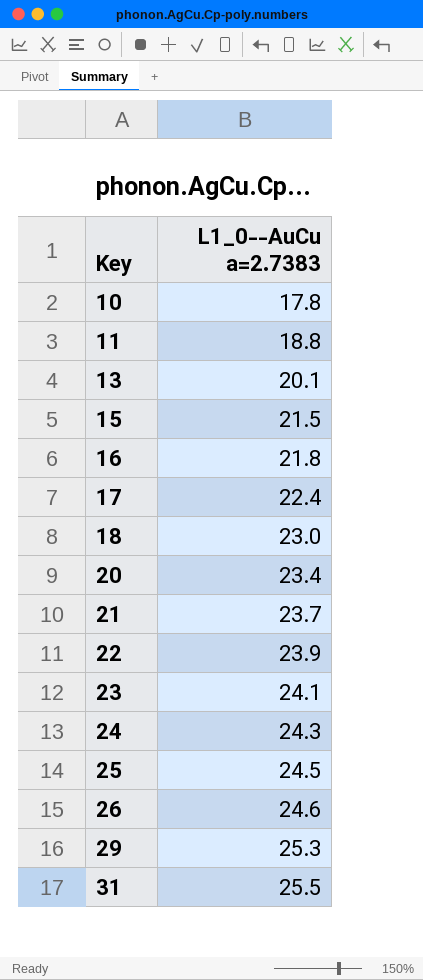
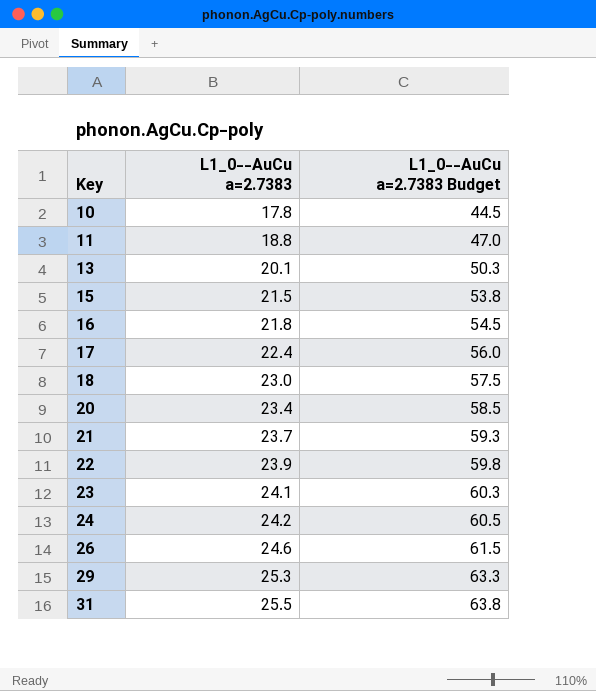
column L1_0--AuCu a=2.7383 Budget | formula: none -> [L1_0--AuCu a=2.7383] * 2.5
row 25: 24.5 -> none
24 | L1_0--AuCu a=2.7383: 24.3 -> 24.2

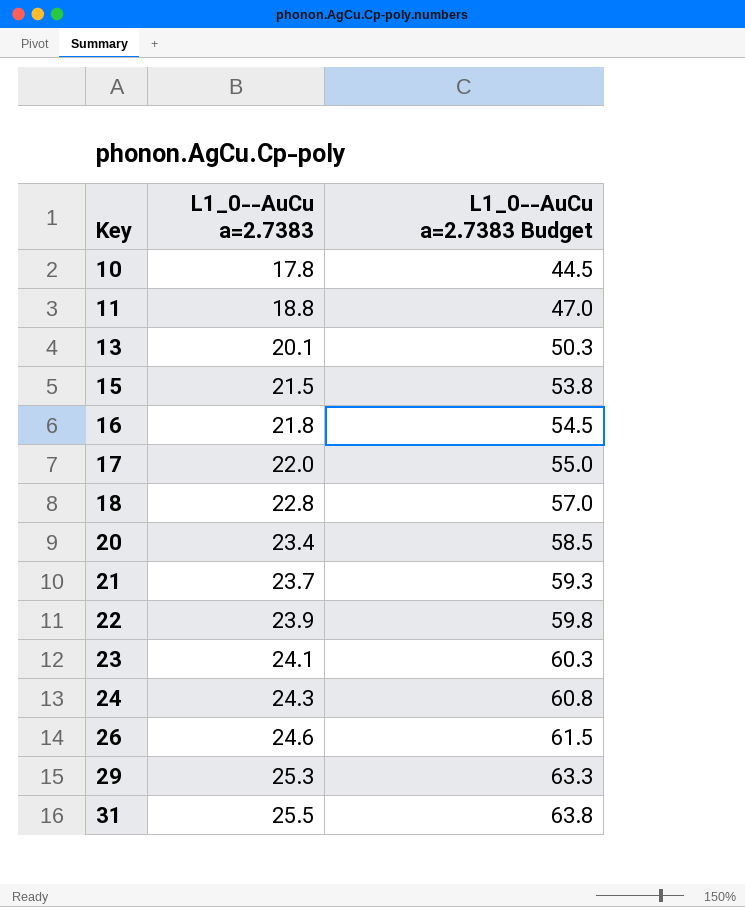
17 | L1_0--AuCu a=2.7383: 22.4 -> 22.0
17 | L1_0--AuCu a=2.7383 Budget: 56.0 -> 55.0
18 | L1_0--AuCu a=2.7383: 23.0 -> 22.8
18 | L1_0--AuCu a=2.7383 Budget: 57.5 -> 57.0
24 | L1_0--AuCu a=2.7383: 24.2 -> 24.3
24 | L1_0--AuCu a=2.7383 Budget: 60.5 -> 60.8

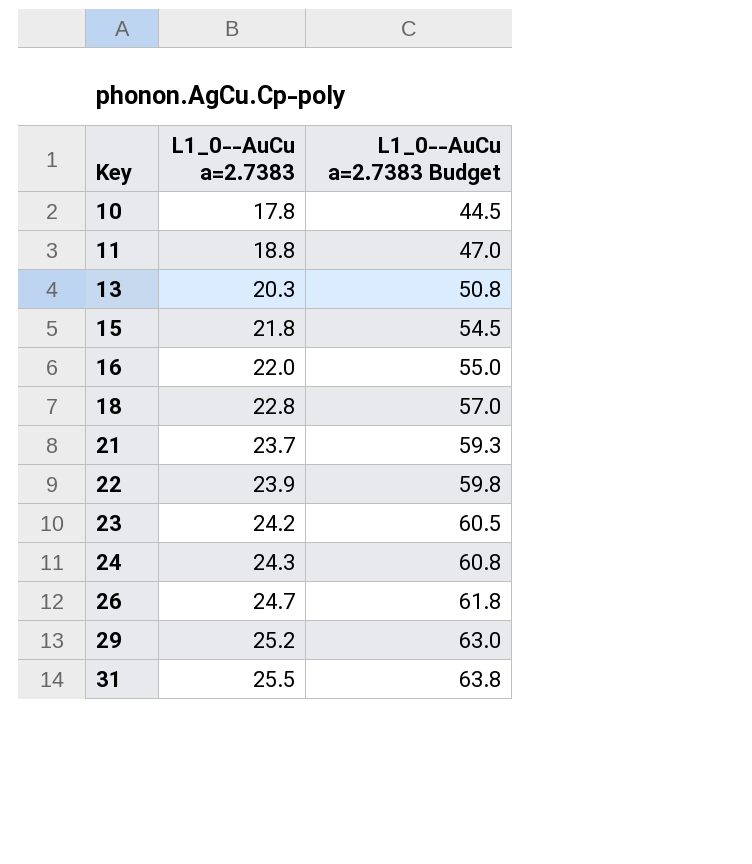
row 17: 22.0 | 55.0 -> none
row 20: 23.4 | 58.5 -> none
13 | L1_0--AuCu a=2.7383: 20.1 -> 20.3
13 | L1_0--AuCu a=2.7383 Budget: 50.3 -> 50.8
15 | L1_0--AuCu a=2.7383: 21.5 -> 21.8
15 | L1_0--AuCu a=2.7383 Budget: 53.8 -> 54.5
16 | L1_0--AuCu a=2.7383: 21.8 -> 22.0
16 | L1_0--AuCu a=2.7383 Budget: 54.5 -> 55.0
23 | L1_0--AuCu a=2.7383: 24.1 -> 24.2
23 | L1_0--AuCu a=2.7383 Budget: 60.3 -> 60.5
26 | L1_0--AuCu a=2.7383: 24.6 -> 24.7
26 | L1_0--AuCu a=2.7383 Budget: 61.5 -> 61.8
29 | L1_0--AuCu a=2.7383: 25.3 -> 25.2
29 | L1_0--AuCu a=2.7383 Budget: 63.3 -> 63.0

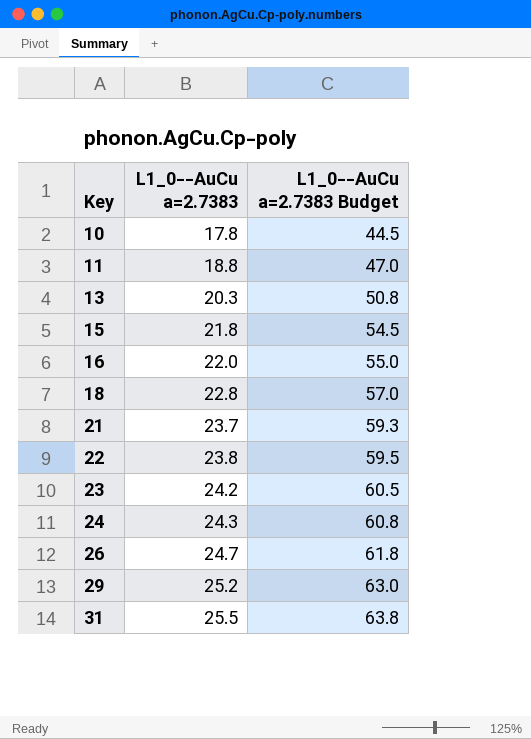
22 | L1_0--AuCu a=2.7383: 23.9 -> 23.8
22 | L1_0--AuCu a=2.7383 Budget: 59.8 -> 59.5

